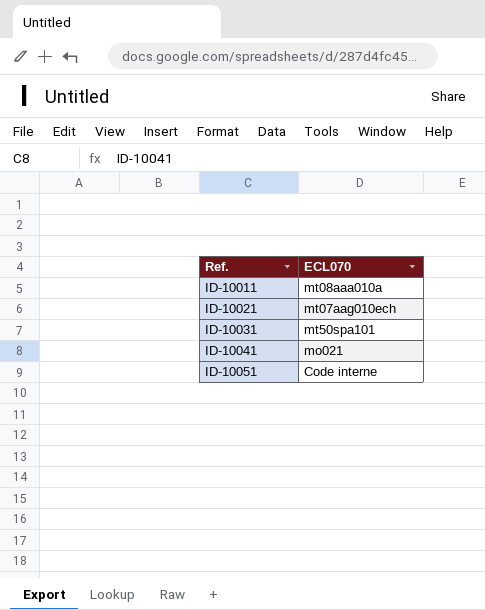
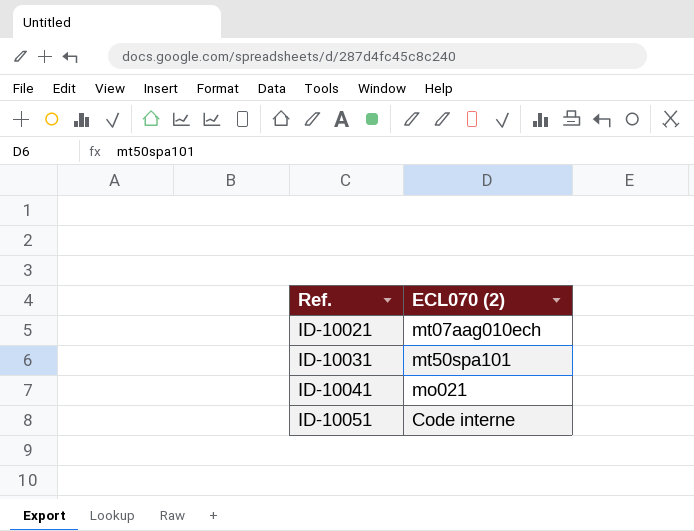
column name: ECL070 -> ECL070 (2)
row ID-10011: mt08aaa010a -> none

